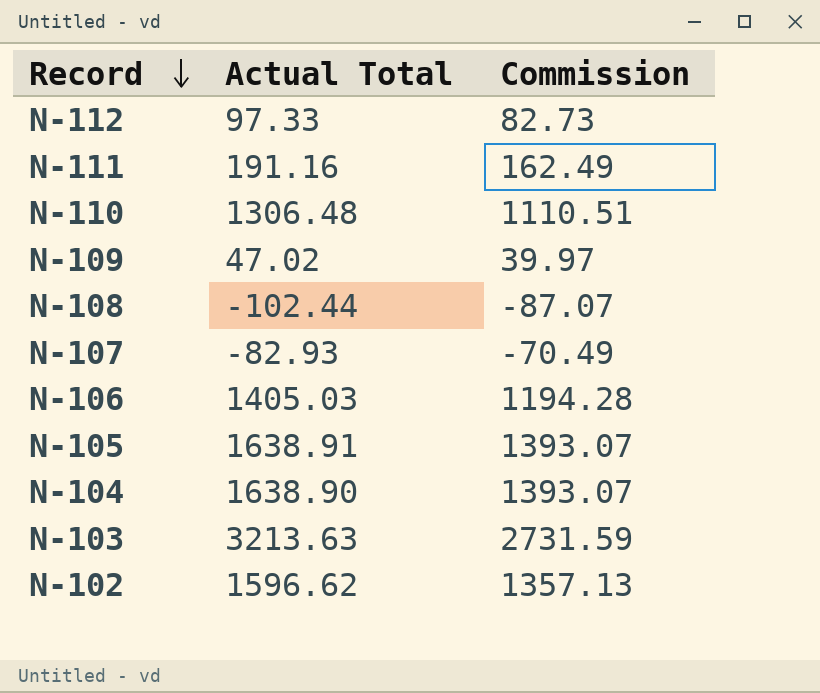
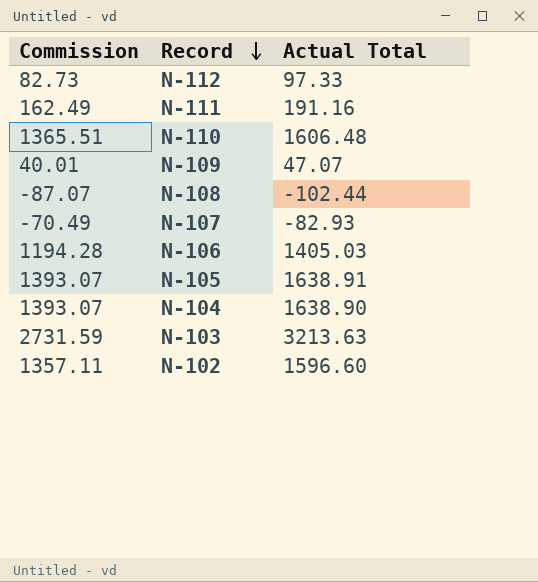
column Commission | position: 3 -> 1
N-110 | Commission: 1110.51 -> 1365.51
N-110 | Actual Total: 1306.48 -> 1606.48
N-109 | Commission: 39.97 -> 40.01
N-109 | Actual Total: 47.02 -> 47.07
N-102 | Commission: 1357.13 -> 1357.11
N-102 | Actual Total: 1596.62 -> 1596.60

